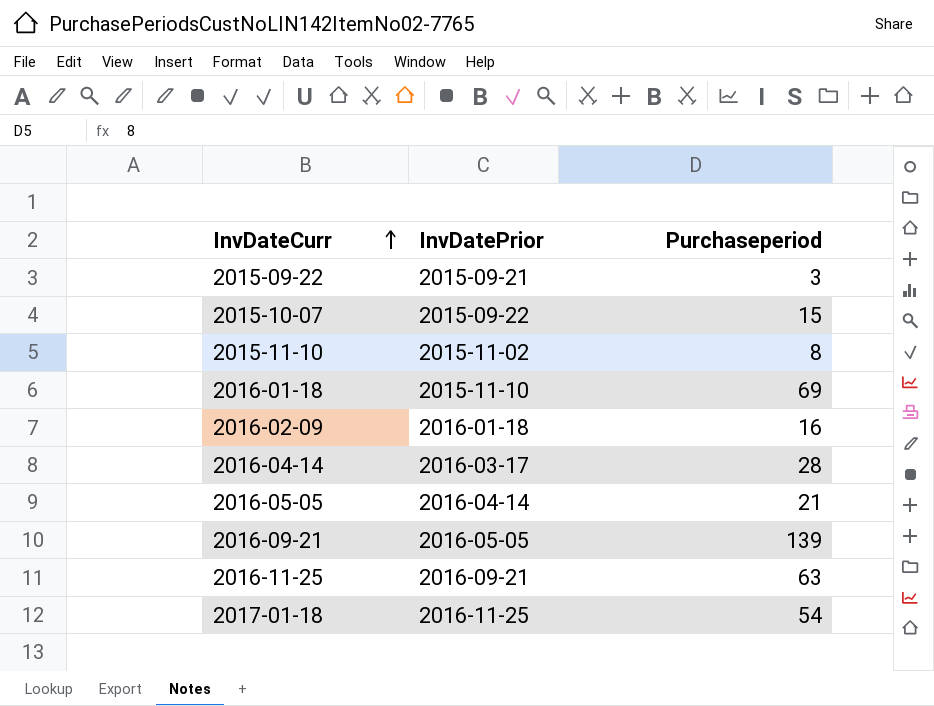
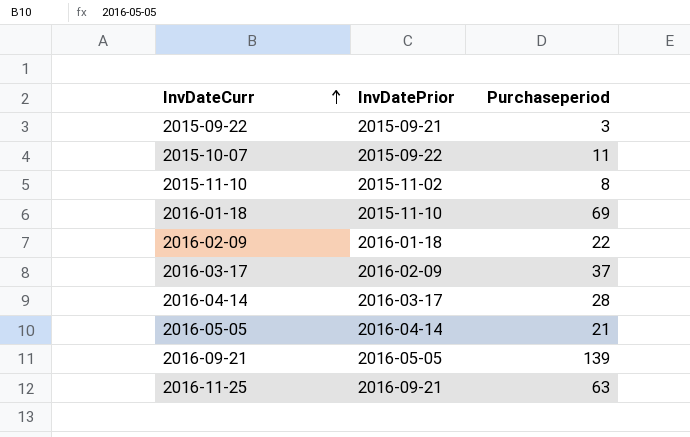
row 2017-01-18: 2016-11-25 | 54 -> none
2015-10-07 | Purchaseperiod: 15 -> 11
2016-02-09 | Purchaseperiod: 16 -> 22
row 2016-03-17: none -> 2016-02-09 | 37

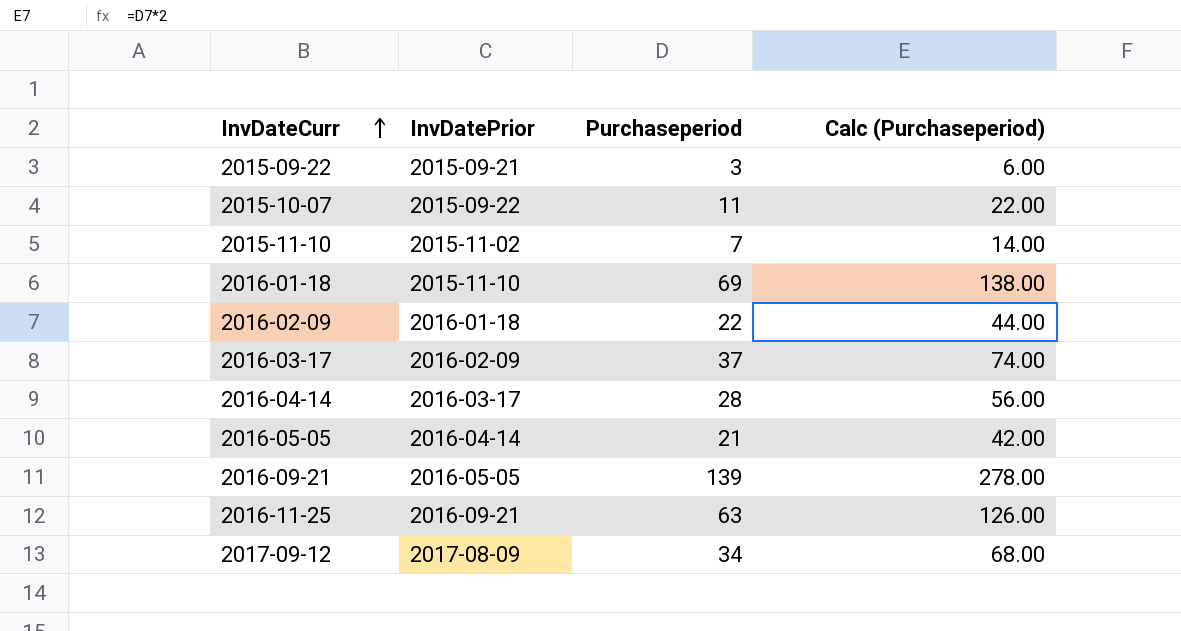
column Calc (Purchaseperiod) | formula: none -> [Purchaseperiod] * 2
2015-11-10 | Purchaseperiod: 8 -> 7
row 2017-09-12: none -> 2017-08-09 | 34 | 68.00

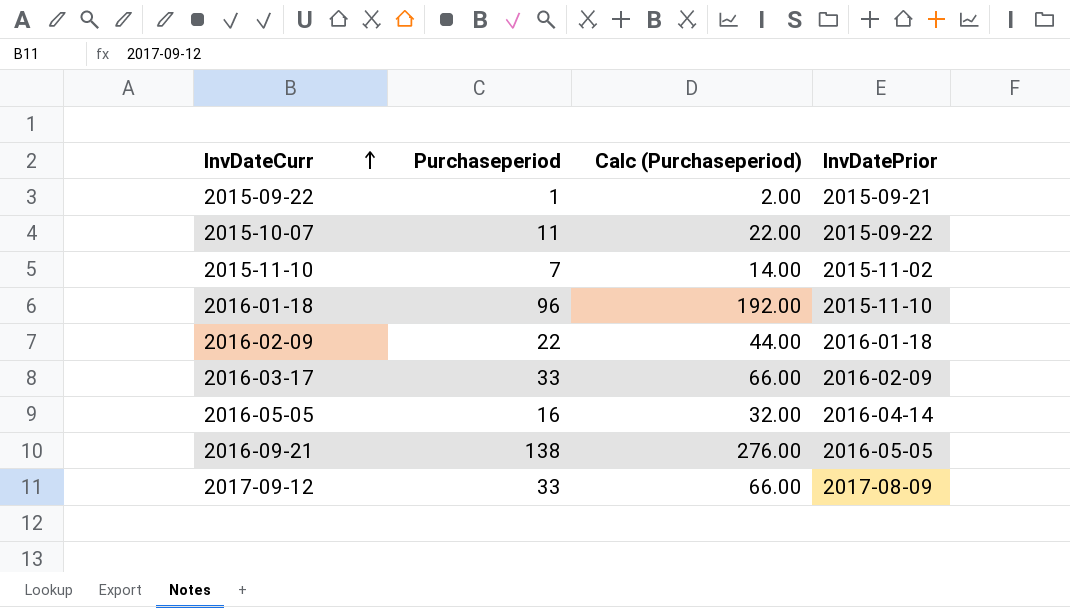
column InvDatePrior | position: 2 -> 4
row 2016-04-14: 2016-03-17 | 28 | 56.00 -> none
row 2016-11-25: 2016-09-21 | 63 | 126.00 -> none
2015-09-22 | Purchaseperiod: 3 -> 1
2015-09-22 | Calc (Purchaseperiod): 6.00 -> 2.00
2016-01-18 | Purchaseperiod: 69 -> 96
2016-01-18 | Calc (Purchaseperiod): 138.00 -> 192.00
2016-03-17 | Purchaseperiod: 37 -> 33
2016-03-17 | Calc (Purchaseperiod): 74.00 -> 66.00
2016-05-05 | Purchaseperiod: 21 -> 16
2016-05-05 | Calc (Purchaseperiod): 42.00 -> 32.00
2016-09-21 | Purchaseperiod: 139 -> 138
2016-09-21 | Calc (Purchaseperiod): 278.00 -> 276.00
2017-09-12 | Purchaseperiod: 34 -> 33
2017-09-12 | Calc (Purchaseperiod): 68.00 -> 66.00

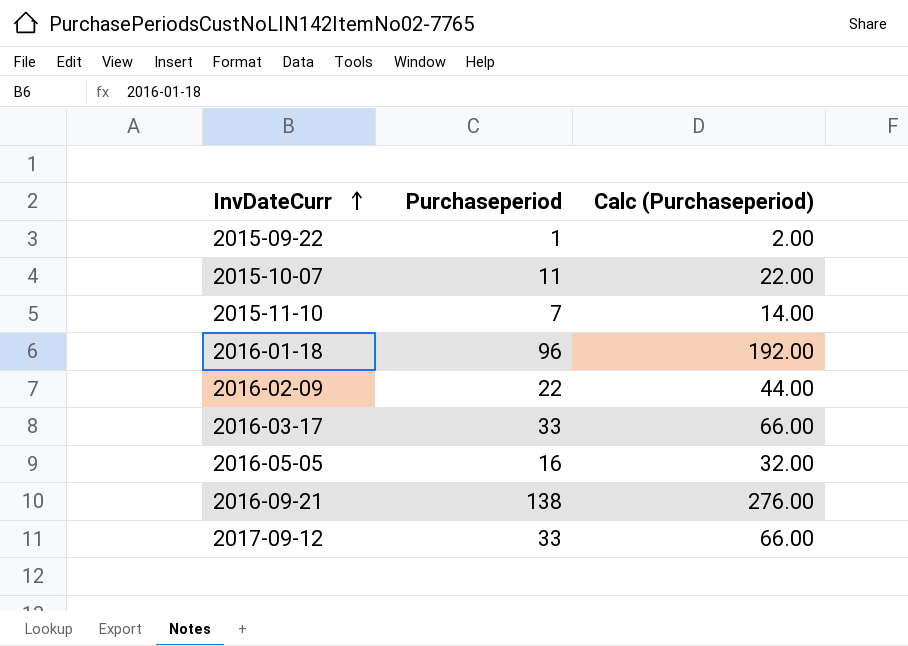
column InvDatePrior | position: 4 -> none

